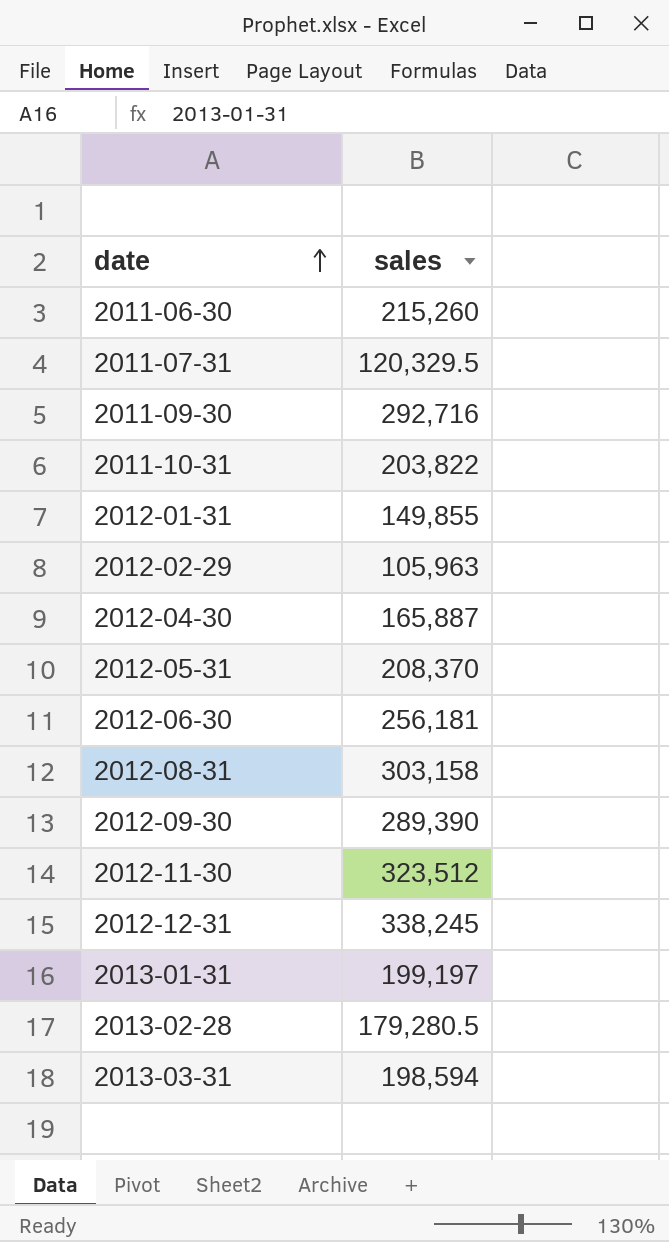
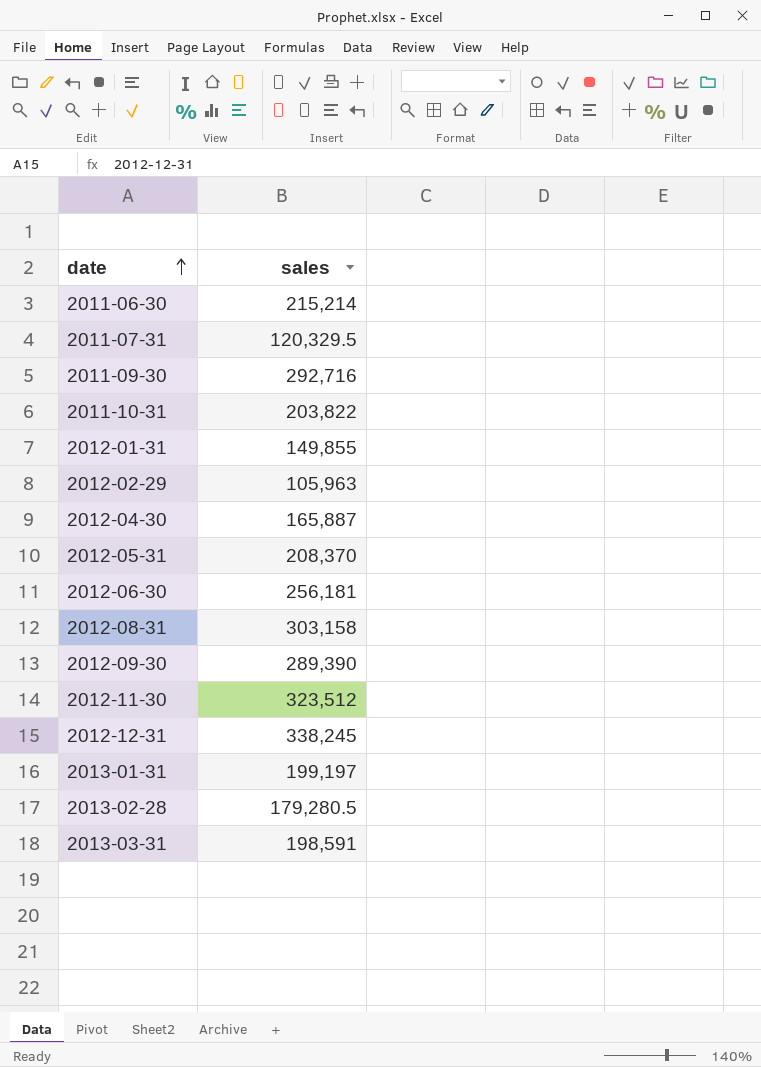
2011-06-30 | sales: 215,260 -> 215,214
2013-03-31 | sales: 198,594 -> 198,591

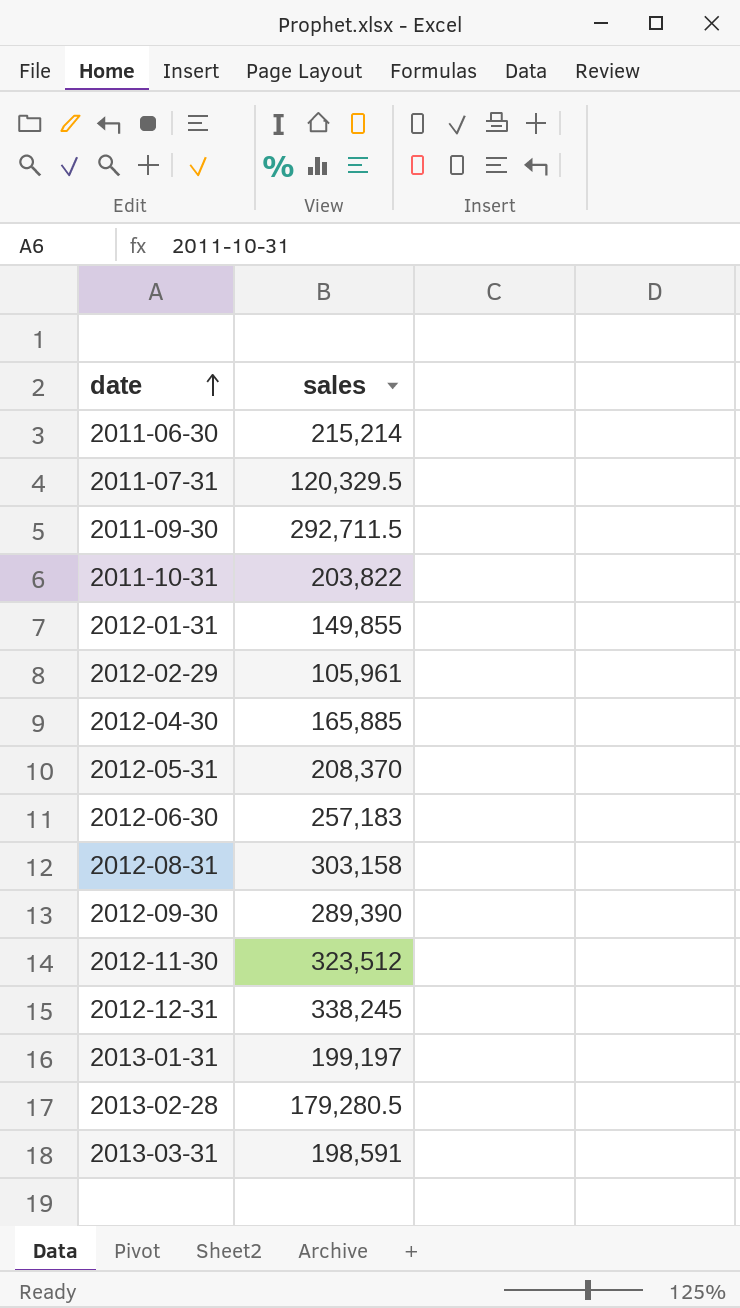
2011-09-30 | sales: 292,716 -> 292,711.5
2012-02-29 | sales: 105,963 -> 105,961
2012-04-30 | sales: 165,887 -> 165,885
2012-06-30 | sales: 256,181 -> 257,183

